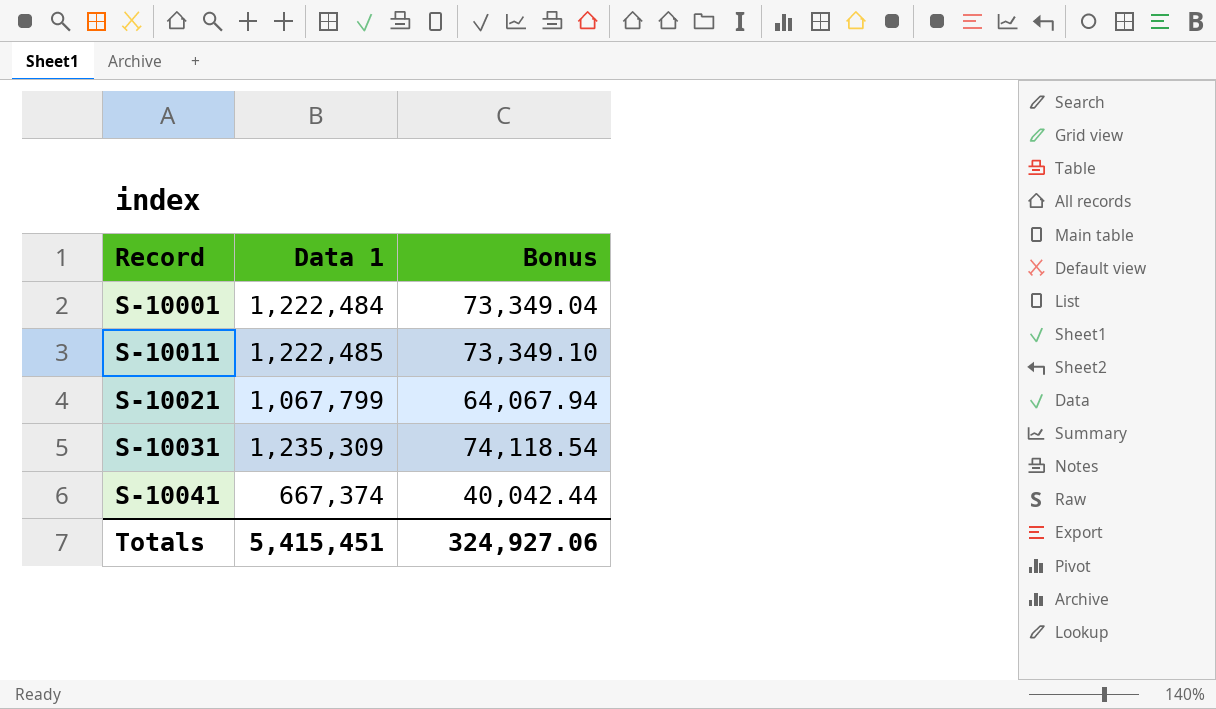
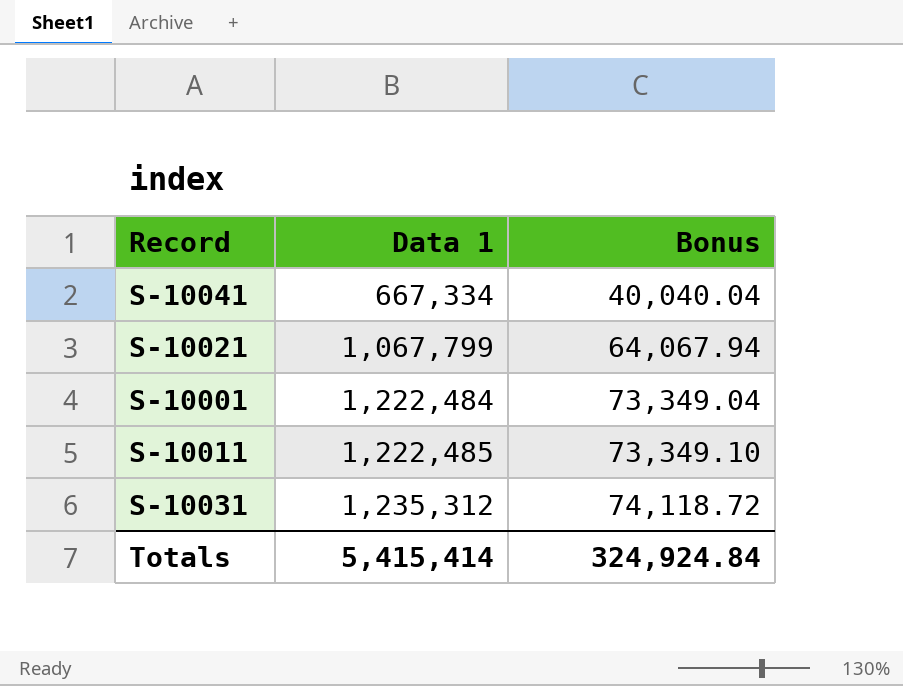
row order: Record ascending -> Data 1 ascending
S-10041 | Data 1: 667,374 -> 667,334
S-10041 | Bonus: 40,042.44 -> 40,040.04
S-10031 | Data 1: 1,235,309 -> 1,235,312
S-10031 | Bonus: 74,118.54 -> 74,118.72
Totals | Data 1: 5,415,451 -> 5,415,414
Totals | Bonus: 324,927.06 -> 324,924.84

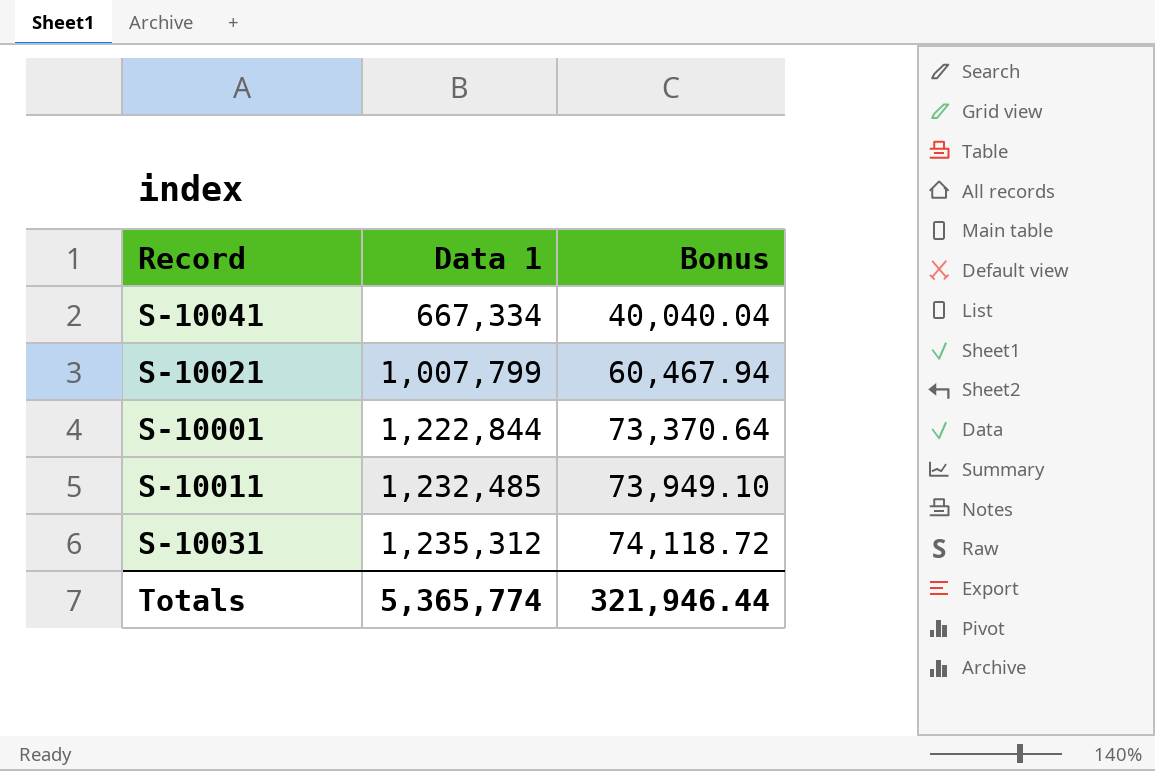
S-10021 | Data 1: 1,067,799 -> 1,007,799
S-10021 | Bonus: 64,067.94 -> 60,467.94
S-10001 | Data 1: 1,222,484 -> 1,222,844
S-10001 | Bonus: 73,349.04 -> 73,370.64
S-10011 | Data 1: 1,222,485 -> 1,232,485
S-10011 | Bonus: 73,349.10 -> 73,949.10
Totals | Data 1: 5,415,414 -> 5,365,774
Totals | Bonus: 324,924.84 -> 321,946.44

